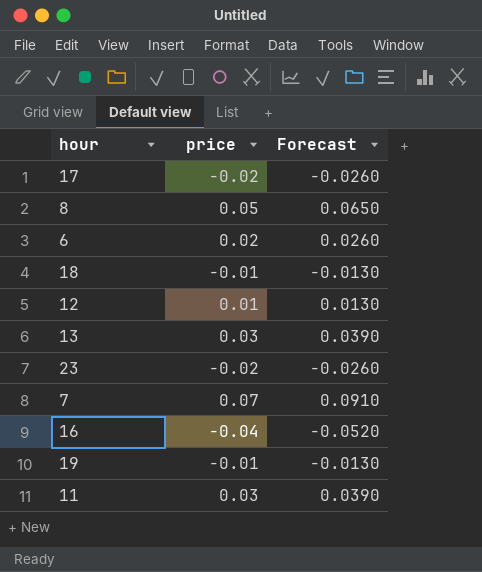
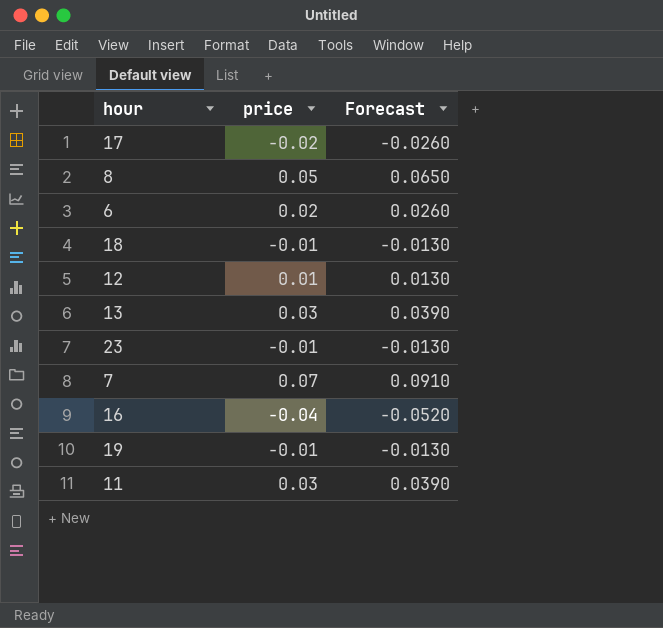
23 | price: -0.02 -> -0.01
23 | Forecast: -0.0260 -> -0.0130

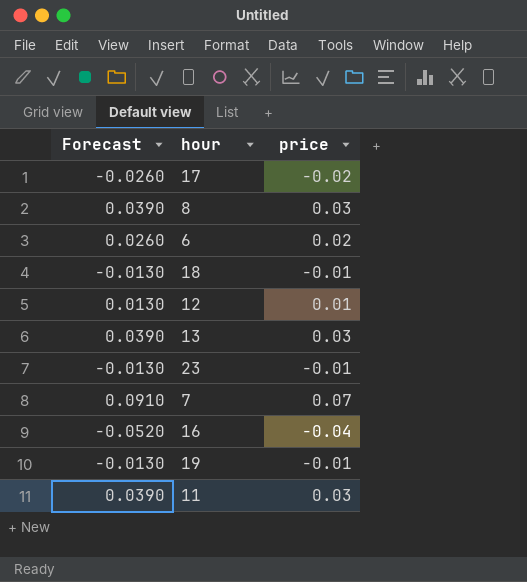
column Forecast | position: 3 -> 1
8 | Forecast: 0.0650 -> 0.0390
8 | price: 0.05 -> 0.03

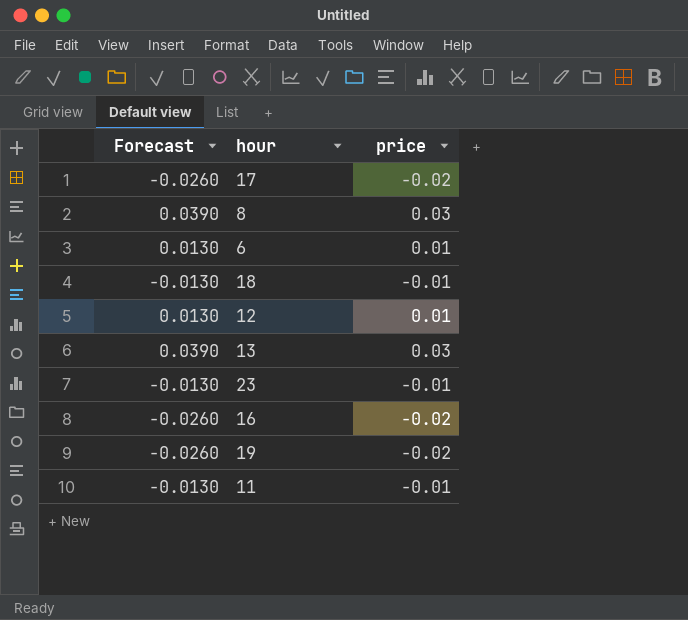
row 7: 0.0910 | 0.07 -> none
6 | Forecast: 0.0260 -> 0.0130
6 | price: 0.02 -> 0.01
16 | Forecast: -0.0520 -> -0.0260
16 | price: -0.04 -> -0.02
19 | Forecast: -0.0130 -> -0.0260
19 | price: -0.01 -> -0.02
11 | Forecast: 0.0390 -> -0.0130
11 | price: 0.03 -> -0.01

